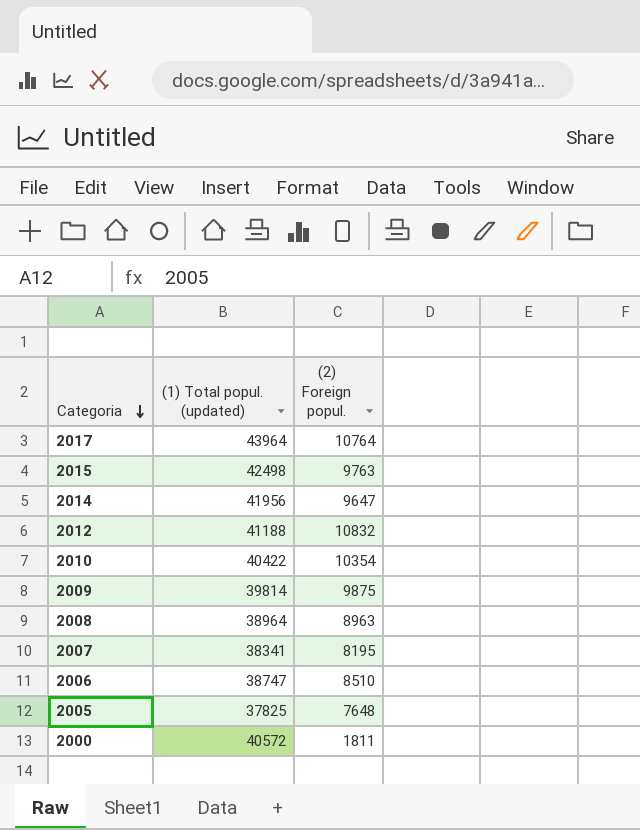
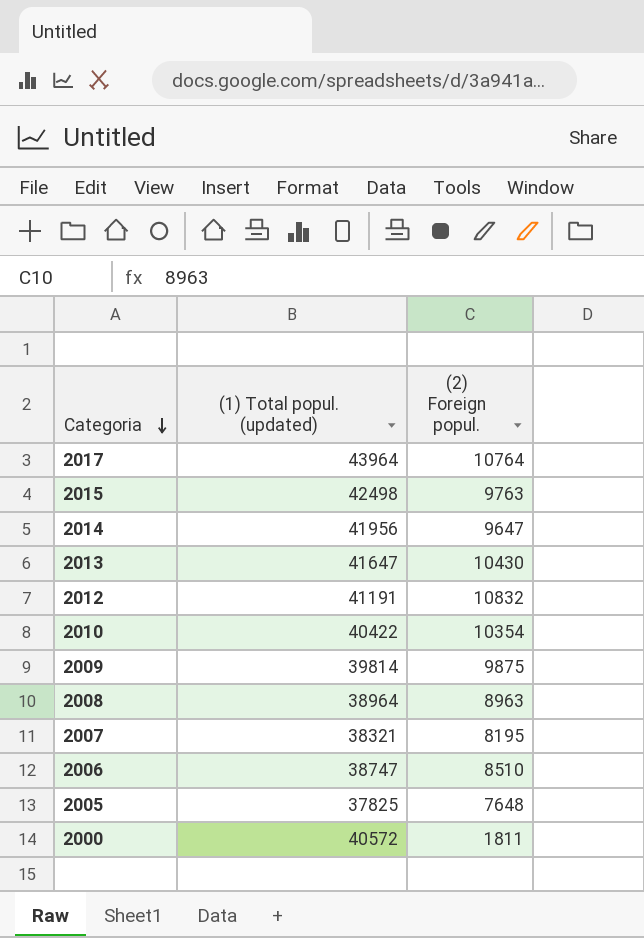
row 2013: none -> 41647 | 10430
2012 | (1) Total popul. (updated): 41188 -> 41191
2007 | (1) Total popul. (updated): 38341 -> 38321

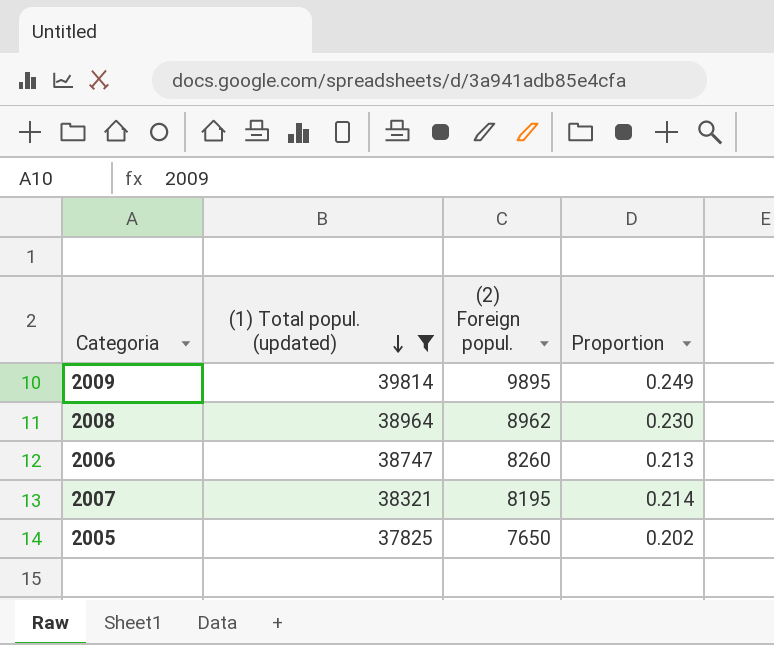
filter: none -> (1) Total popul. (updated) <= 39814
row order: Categoria descending -> (1) Total popul. (updated) descending
column Proportion | formula: none -> [(2) Foreign popul.] / [(1) Total popul. (updated)]
2009 | (2) Foreign popul.: 9875 -> 9895
2008 | (2) Foreign popul.: 8963 -> 8962
2006 | (2) Foreign popul.: 8510 -> 8260
2005 | (2) Foreign popul.: 7648 -> 7650

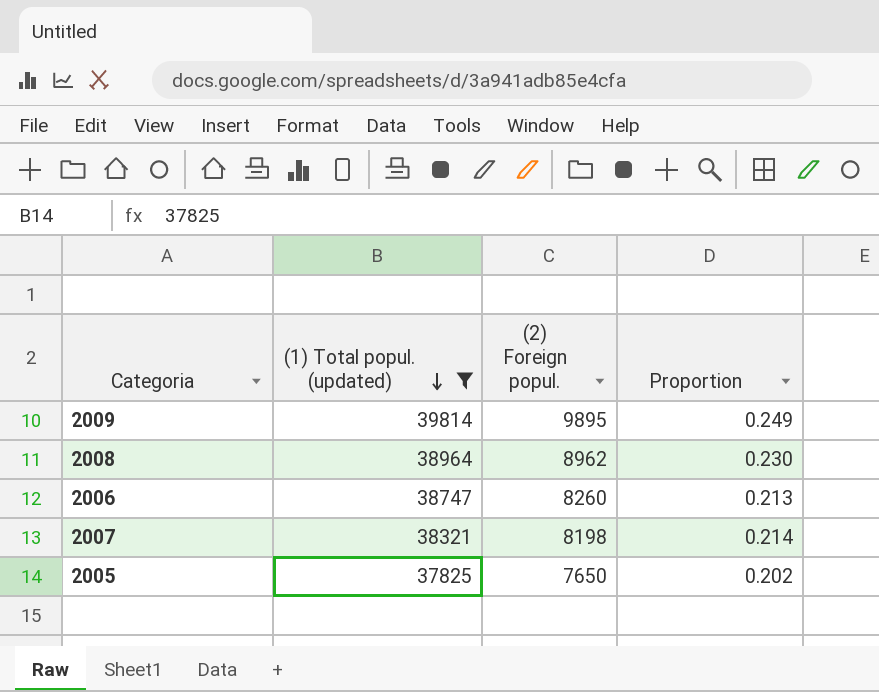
2007 | (2) Foreign popul.: 8195 -> 8198

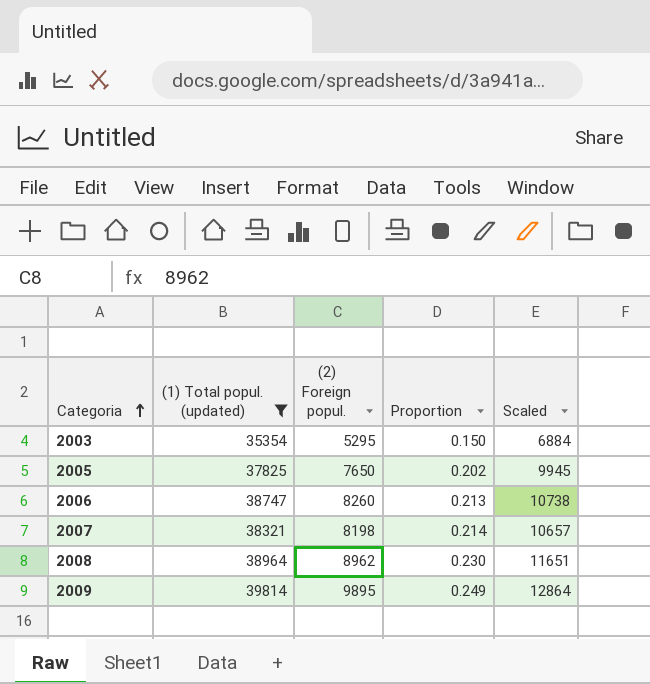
row order: (1) Total popul. (updated) descending -> Categoria ascending
column Scaled | formula: none -> [(2) Foreign popul.] * 1.3
row 2003: none -> 35354 | 5295 | 0.150 | 6884

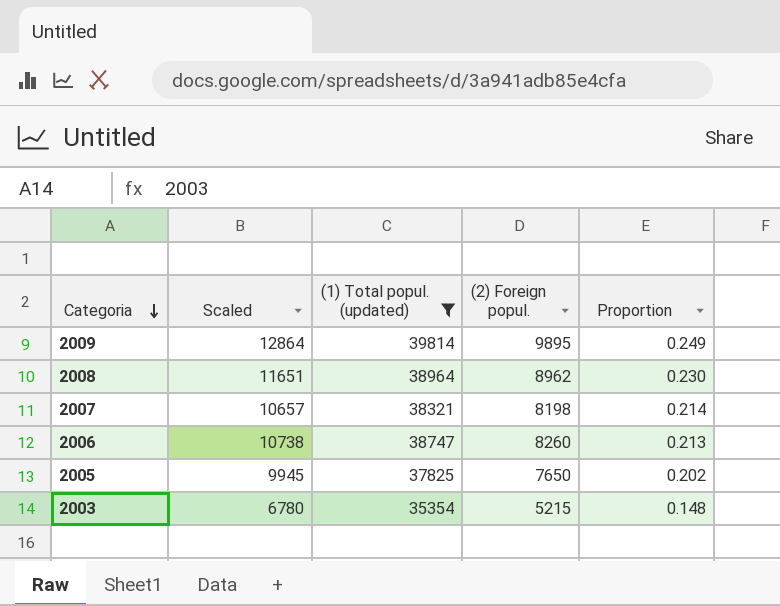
row order: Categoria ascending -> Categoria descending
column Scaled | position: 5 -> 2
2003 | Scaled: 6884 -> 6780
2003 | (2) Foreign popul.: 5295 -> 5215
2003 | Proportion: 0.150 -> 0.148

